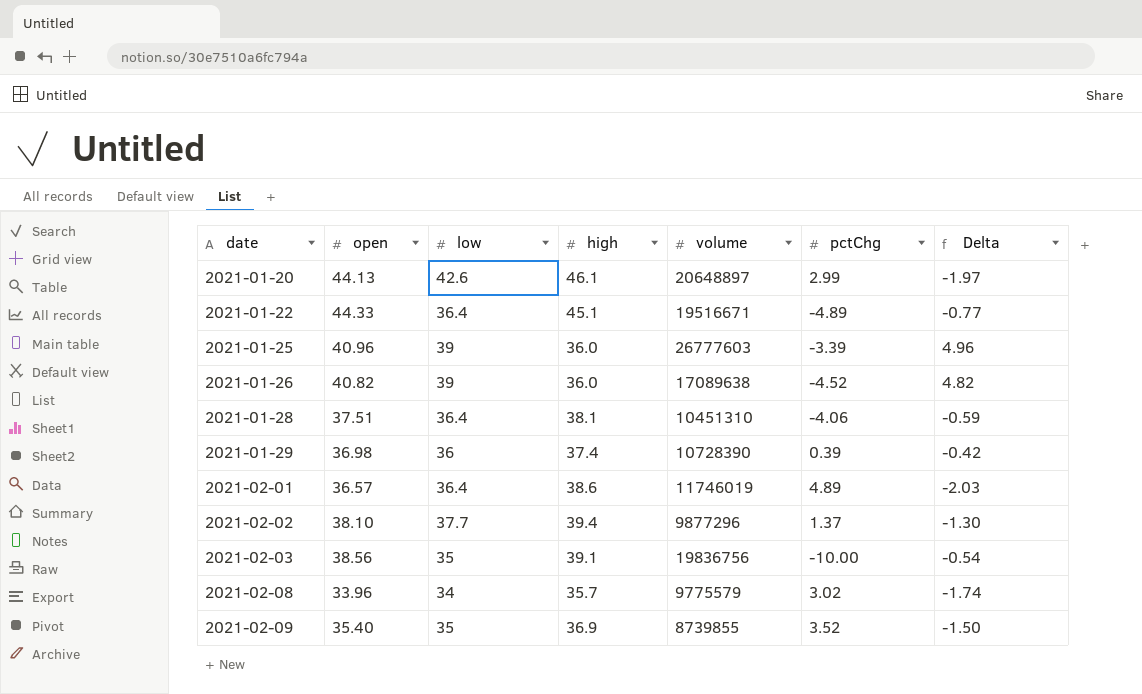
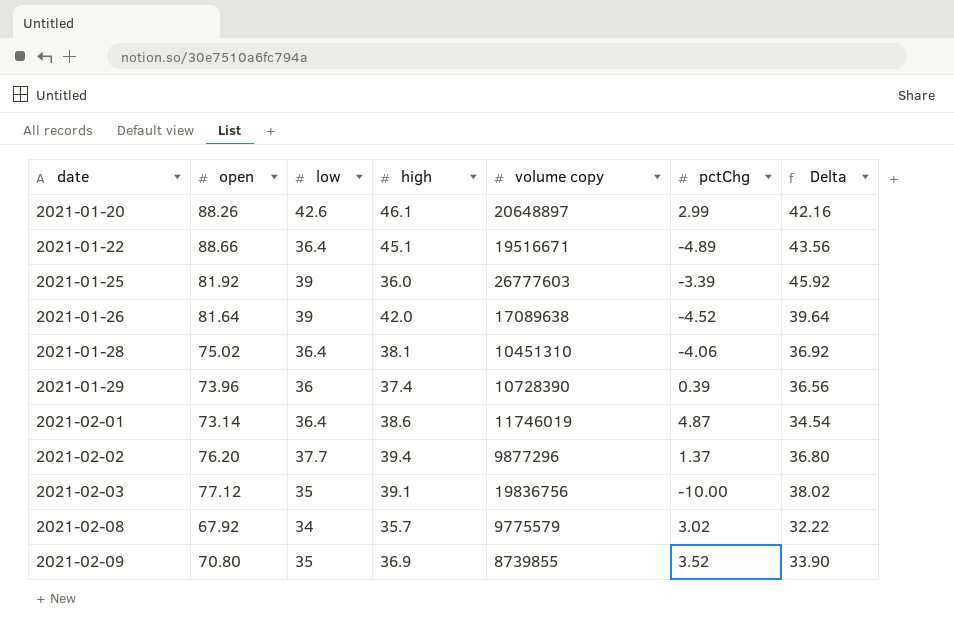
column name: volume -> volume copy
2021-01-20 | open: 44.13 -> 88.26
2021-01-20 | Delta: -1.97 -> 42.16
2021-01-22 | open: 44.33 -> 88.66
2021-01-22 | Delta: -0.77 -> 43.56
2021-01-25 | open: 40.96 -> 81.92
2021-01-25 | Delta: 4.96 -> 45.92
2021-01-26 | open: 40.82 -> 81.64
2021-01-26 | high: 36.0 -> 42.0
2021-01-26 | Delta: 4.82 -> 39.64
2021-01-28 | open: 37.51 -> 75.02
2021-01-28 | Delta: -0.59 -> 36.92
2021-01-29 | open: 36.98 -> 73.96
2021-01-29 | Delta: -0.42 -> 36.56
2021-02-01 | open: 36.57 -> 73.14
2021-02-01 | pctChg: 4.89 -> 4.87
2021-02-01 | Delta: -2.03 -> 34.54
2021-02-02 | open: 38.10 -> 76.20
2021-02-02 | Delta: -1.30 -> 36.80
2021-02-03 | open: 38.56 -> 77.12
2021-02-03 | Delta: -0.54 -> 38.02
2021-02-08 | open: 33.96 -> 67.92
2021-02-08 | Delta: -1.74 -> 32.22
2021-02-09 | open: 35.40 -> 70.80
2021-02-09 | Delta: -1.50 -> 33.90

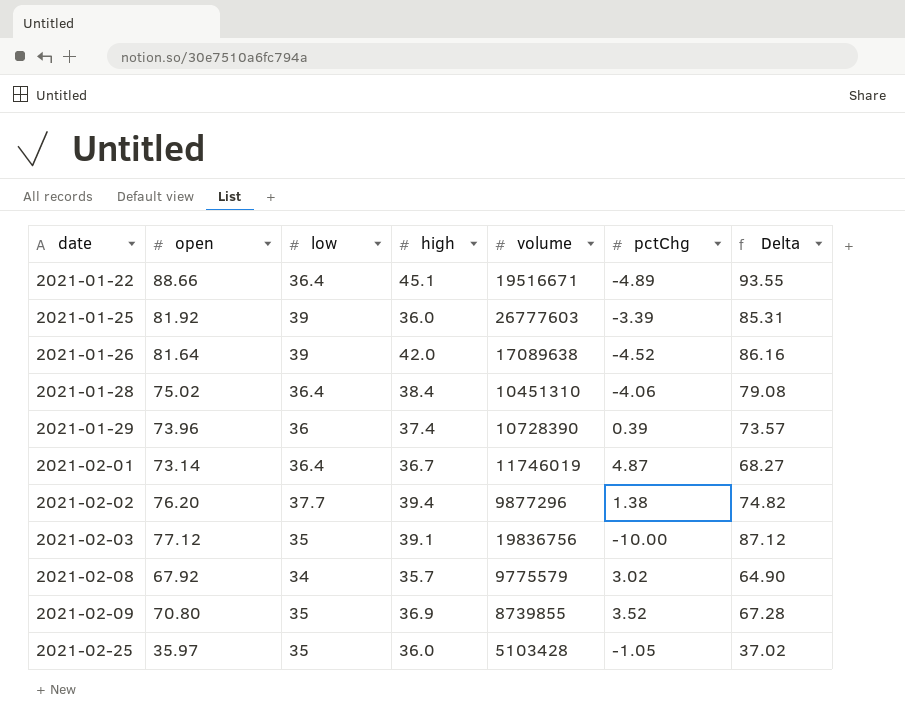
column name: volume copy -> volume
column Delta | formula: [open] - [high] -> [open] - [pctChg]
row 2021-01-20: 88.26 | 42.6 | 46.1 | 20648897 | 2.99 | 42.16 -> none
2021-01-28 | high: 38.1 -> 38.4
2021-02-01 | high: 38.6 -> 36.7
2021-02-02 | pctChg: 1.37 -> 1.38
row 2021-02-25: none -> 35.97 | 35 | 36.0 | 5103428 | -1.05 | 37.02

